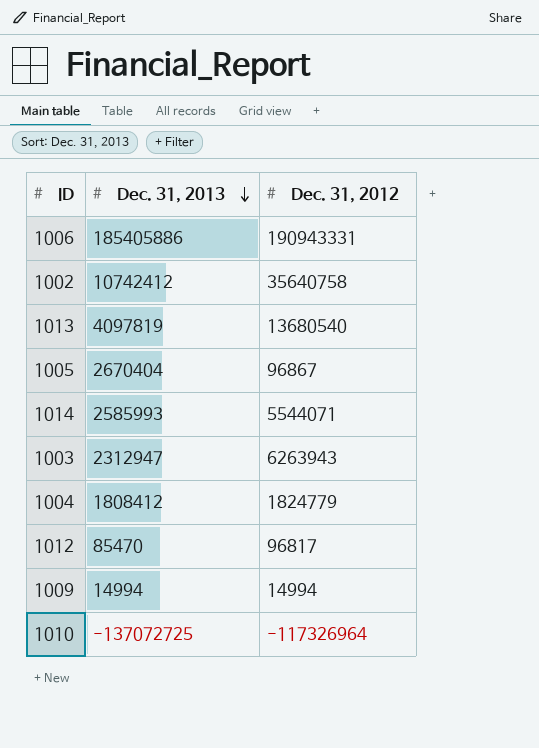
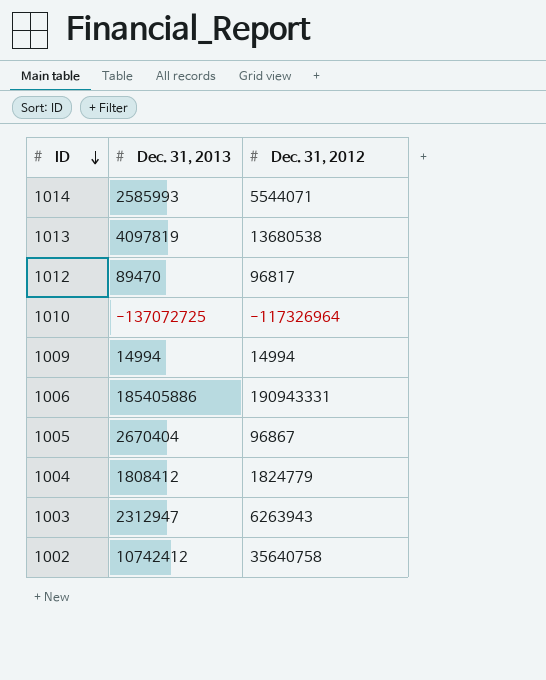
row order: Dec. 31, 2013 descending -> ID descending
1013 | Dec. 31, 2012: 13680540 -> 13680538
1012 | Dec. 31, 2013: 85470 -> 89470

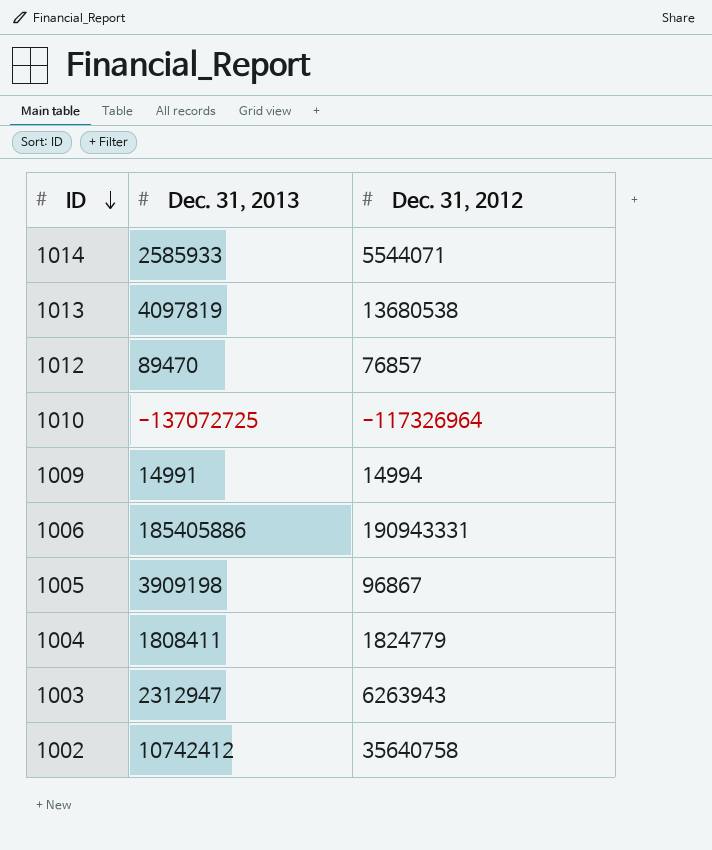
1014 | Dec. 31, 2013: 2585993 -> 2585933
1012 | Dec. 31, 2012: 96817 -> 76857
1009 | Dec. 31, 2013: 14994 -> 14991
1005 | Dec. 31, 2013: 2670404 -> 3909198
1004 | Dec. 31, 2013: 1808412 -> 1808411

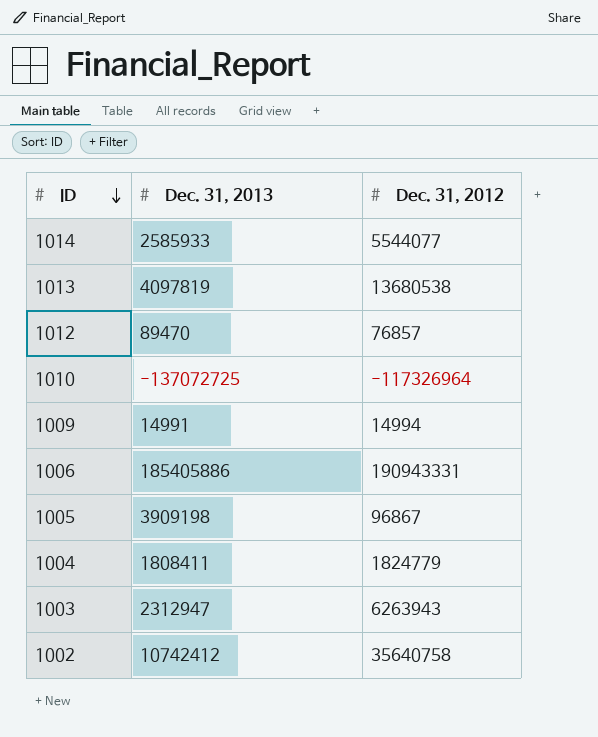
1014 | Dec. 31, 2012: 5544071 -> 5544077

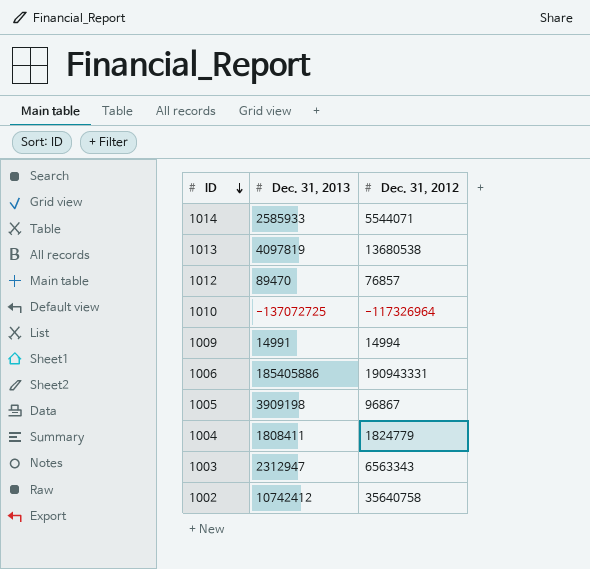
1014 | Dec. 31, 2012: 5544077 -> 5544071
1003 | Dec. 31, 2012: 6263943 -> 6563343

